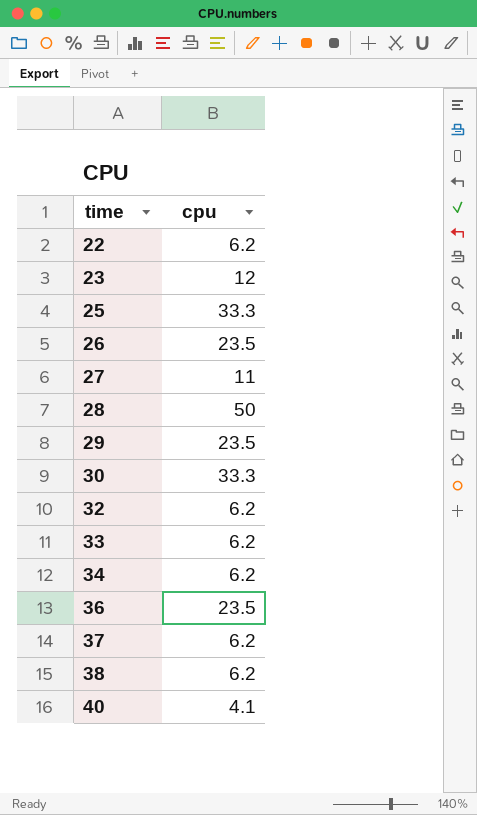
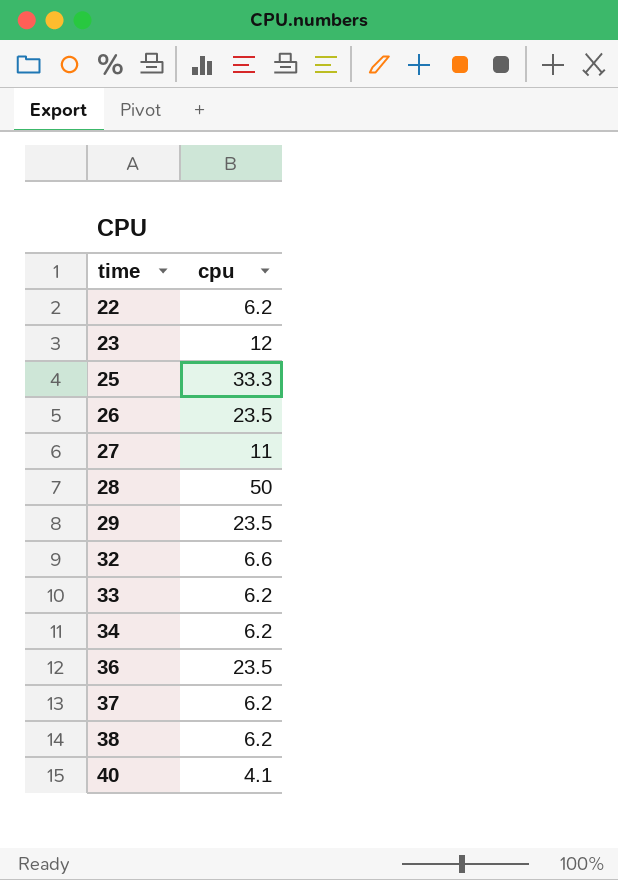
row 30: 33.3 -> none
32 | cpu: 6.2 -> 6.6

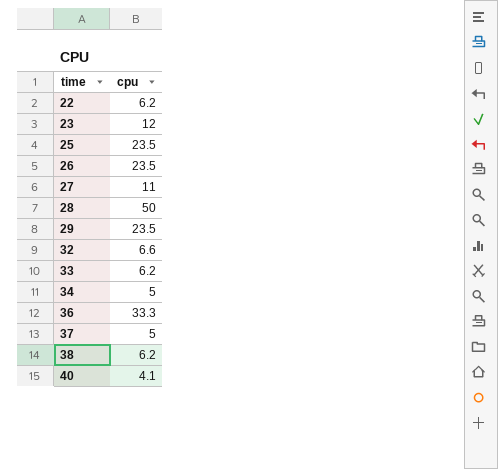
25 | cpu: 33.3 -> 23.5
34 | cpu: 6.2 -> 5
36 | cpu: 23.5 -> 33.3
37 | cpu: 6.2 -> 5

